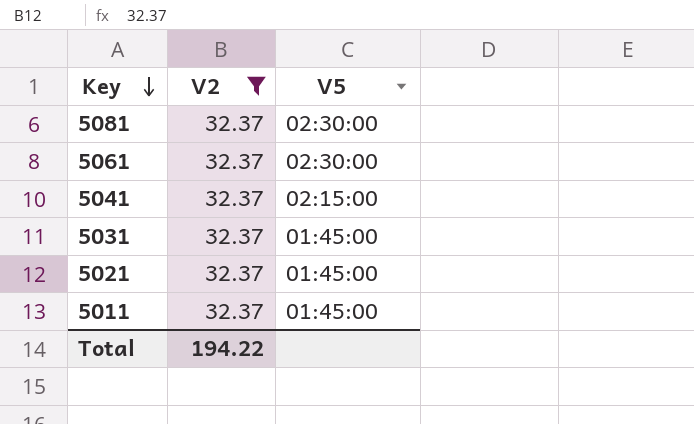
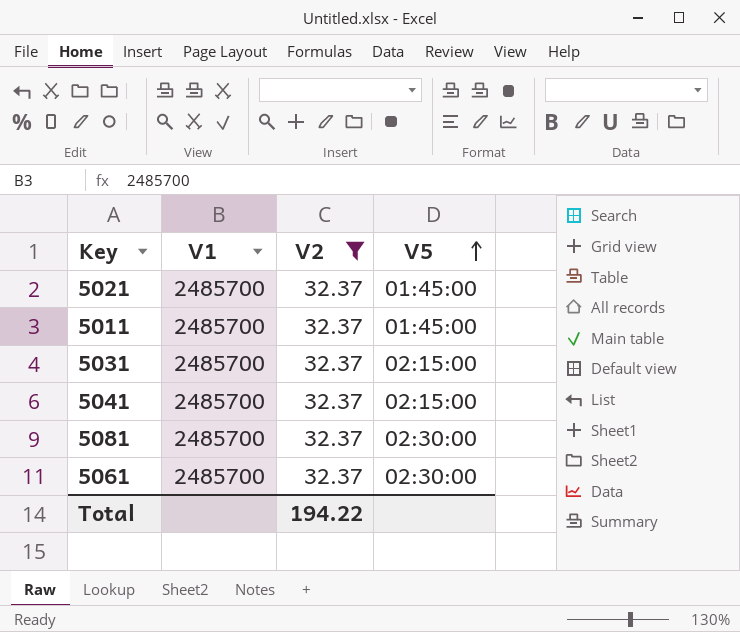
row order: Key descending -> V5 ascending
column V1 | position: none -> 2
5031 | V5: 01:45:00 -> 02:15:00

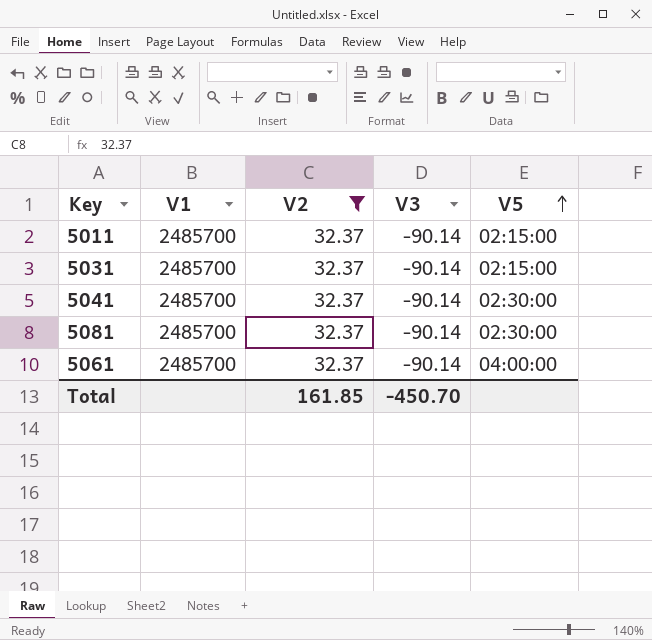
column V3 | position: none -> 4
row 5021: 2485700 | 32.37 | 01:45:00 -> none
5011 | V5: 01:45:00 -> 02:15:00
5041 | V5: 02:15:00 -> 02:30:00
5061 | V5: 02:30:00 -> 04:00:00
Total | V2: 194.22 -> 161.85

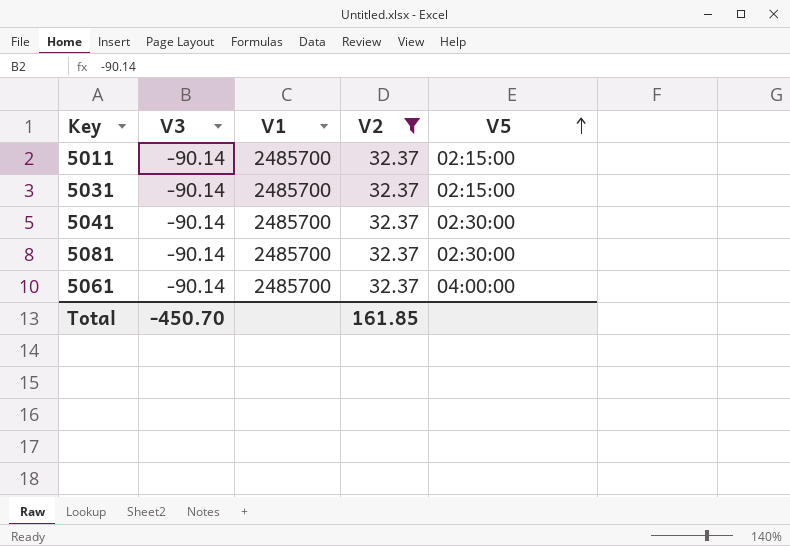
column V3 | position: 4 -> 2

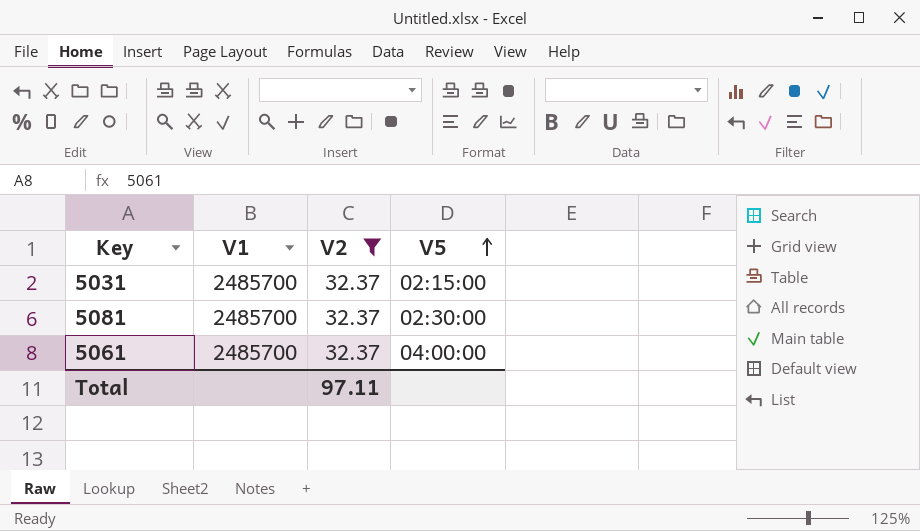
column V3 | position: 2 -> none
row 5011: -90.14 | 2485700 | 32.37 | 02:15:00 -> none
row 5041: -90.14 | 2485700 | 32.37 | 02:30:00 -> none
Total | V2: 161.85 -> 97.11

